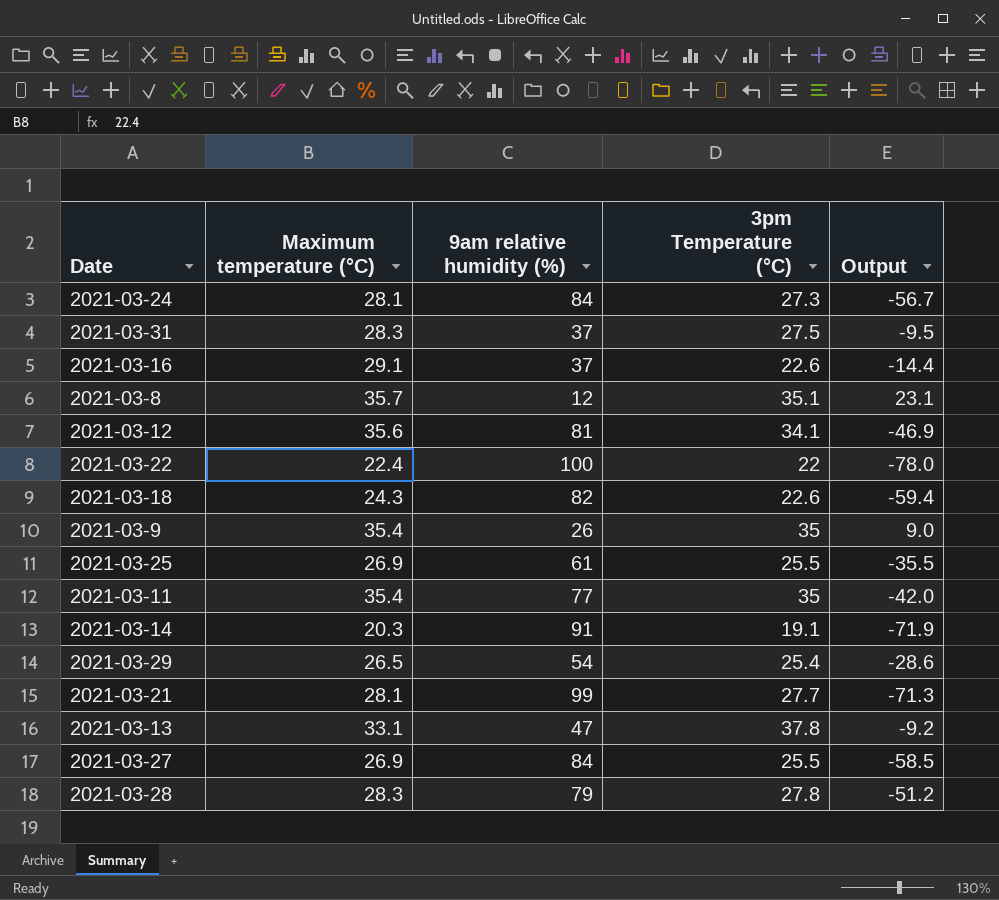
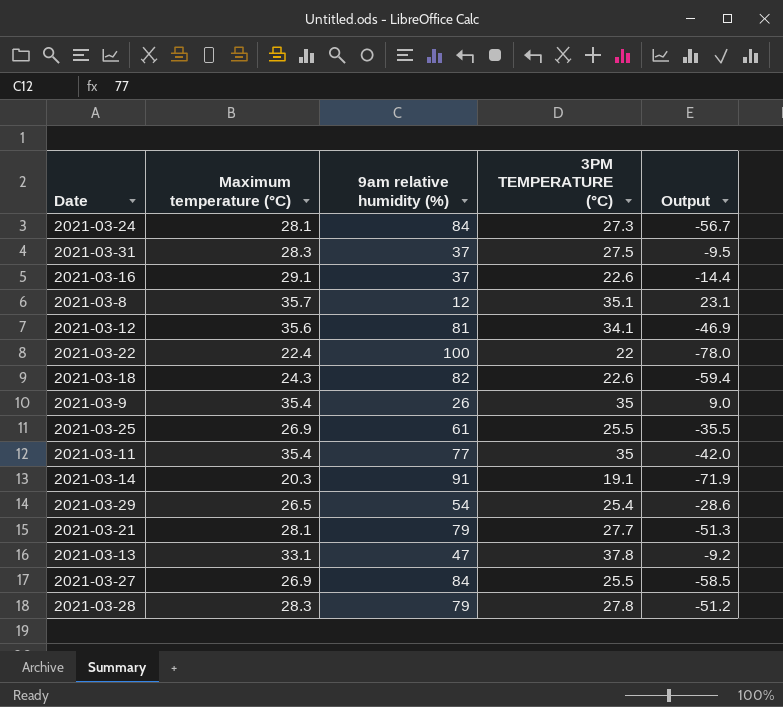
column name: 3pm Temperature (°C) -> 3PM TEMPERATURE (°C)
2021-03-21 | 9am relative humidity (%): 99 -> 79
2021-03-21 | Output: -71.3 -> -51.3

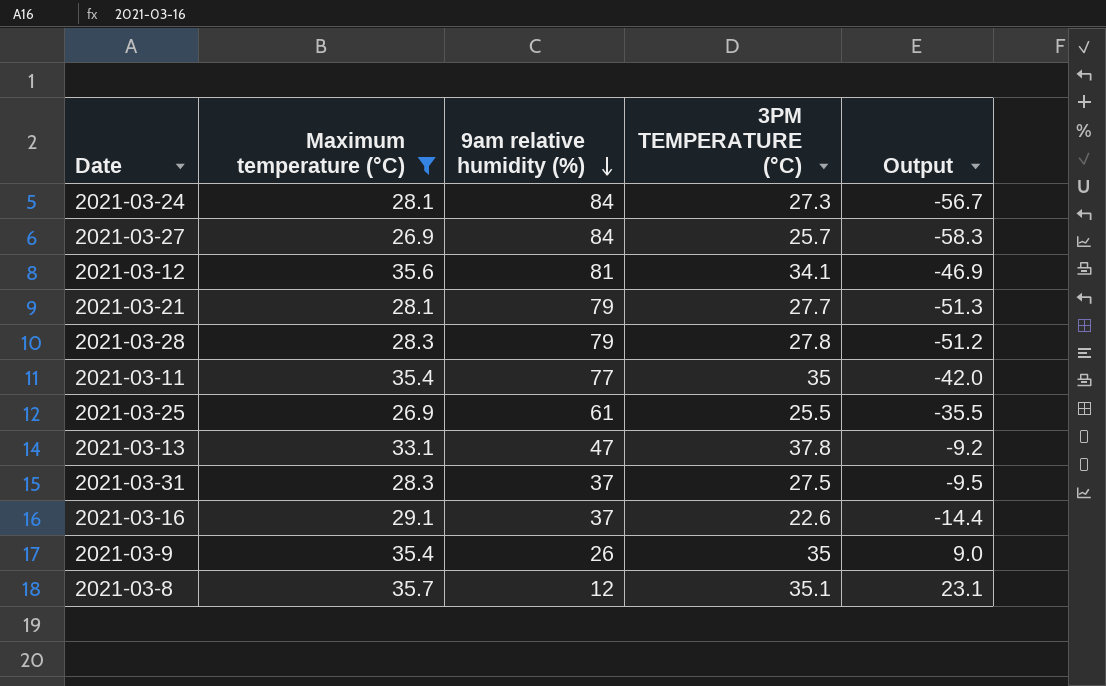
filter: none -> Maximum temperature (°C) >= 26.9
row order: none -> 9am relative humidity (%) descending
2021-03-27 | 3PM TEMPERATURE (°C): 25.5 -> 25.7
2021-03-27 | Output: -58.5 -> -58.3

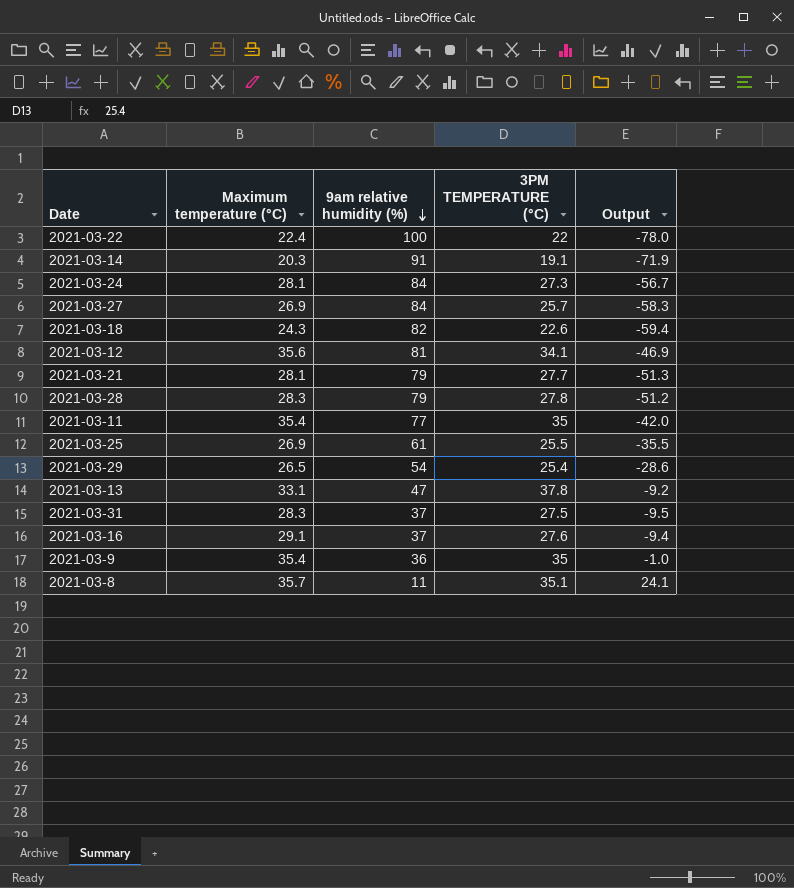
filter: Maximum temperature (°C) >= 26.9 -> none
2021-03-16 | 3PM TEMPERATURE (°C): 22.6 -> 27.6
2021-03-16 | Output: -14.4 -> -9.4
2021-03-9 | 9am relative humidity (%): 26 -> 36
2021-03-9 | Output: 9.0 -> -1.0
2021-03-8 | 9am relative humidity (%): 12 -> 11
2021-03-8 | Output: 23.1 -> 24.1

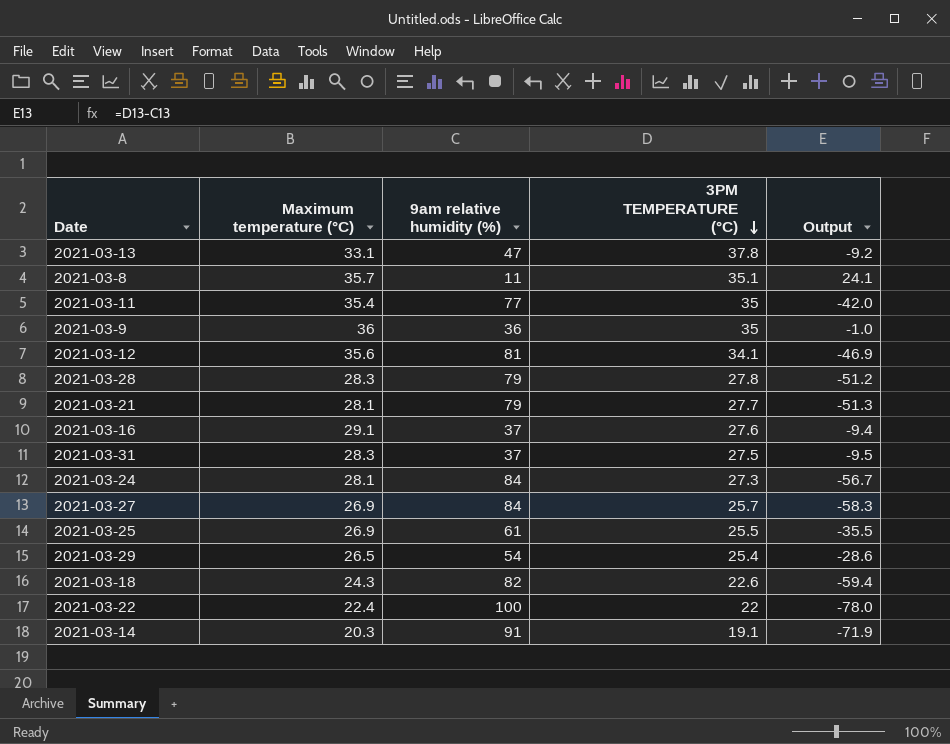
row order: 9am relative humidity (%) descending -> 3PM TEMPERATURE (°C) descending
2021-03-9 | Maximum temperature (°C): 35.4 -> 36

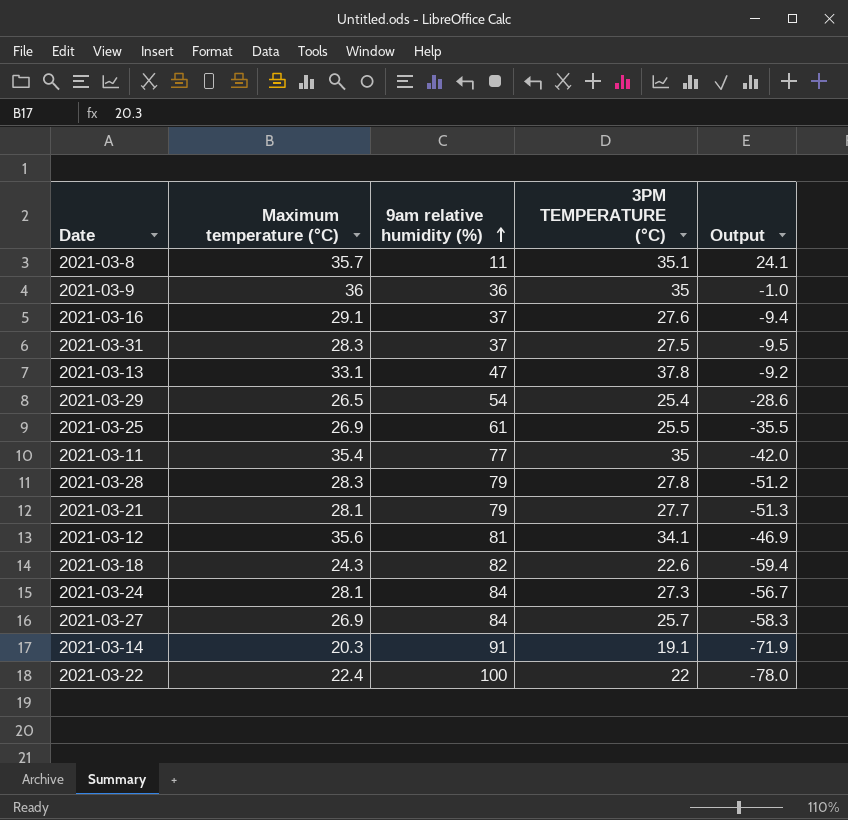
row order: 3PM TEMPERATURE (°C) descending -> 9am relative humidity (%) ascending

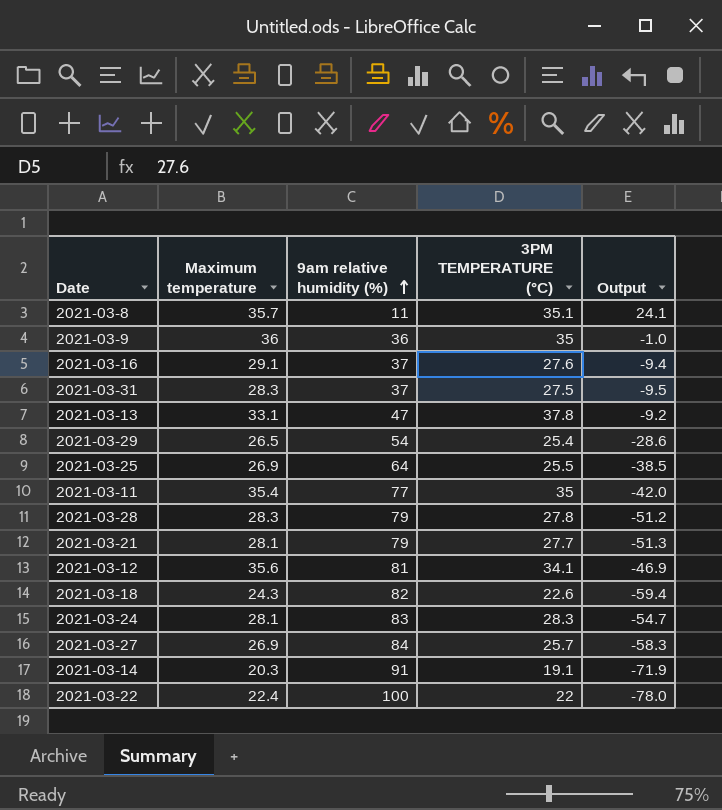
column name: Maximum temperature (°C) -> Maximum temperature
2021-03-25 | 9am relative humidity (%): 61 -> 64
2021-03-25 | Output: -35.5 -> -38.5
2021-03-24 | 9am relative humidity (%): 84 -> 83
2021-03-24 | 3PM TEMPERATURE (°C): 27.3 -> 28.3
2021-03-24 | Output: -56.7 -> -54.7

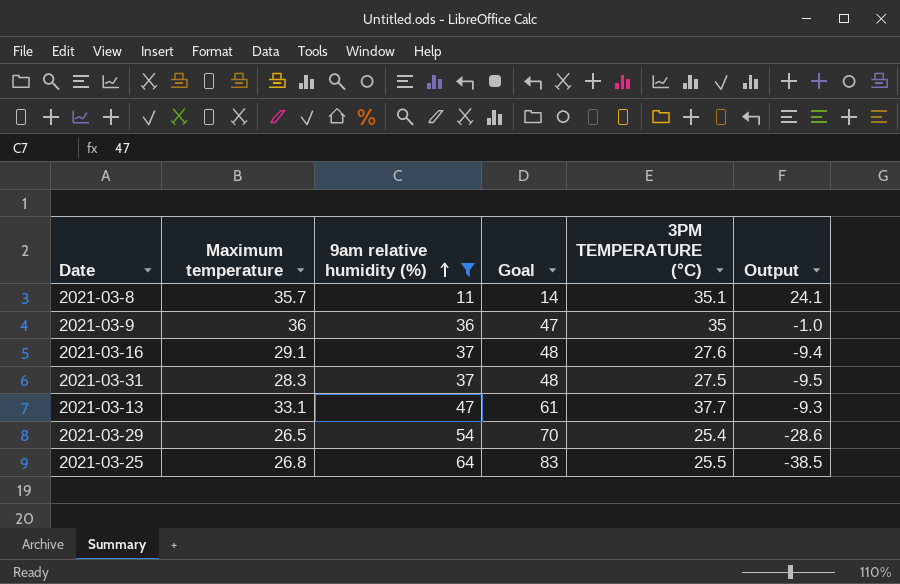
filter: none -> 9am relative humidity (%) <= 64
column Goal | formula: none -> [9am relative humidity (%)] * 1.3
2021-03-13 | 3PM TEMPERATURE (°C): 37.8 -> 37.7
2021-03-13 | Output: -9.2 -> -9.3
2021-03-25 | Maximum temperature: 26.9 -> 26.8

